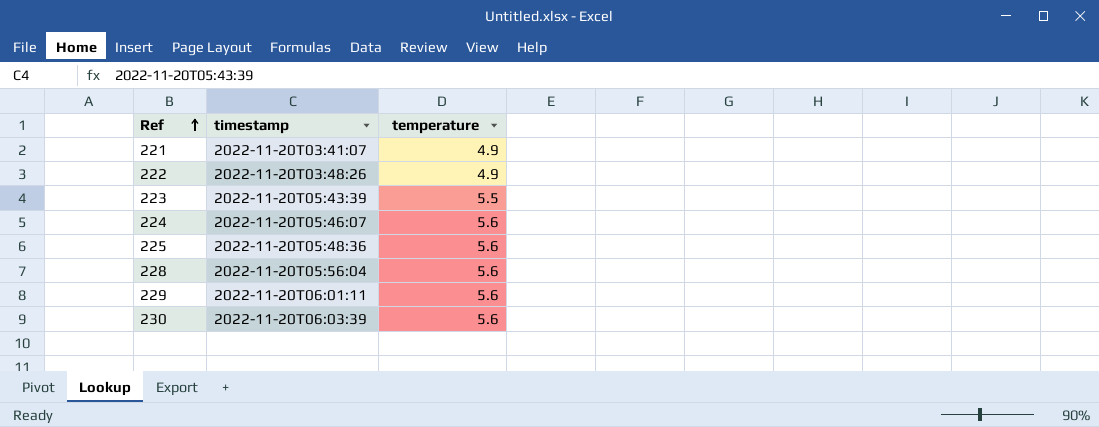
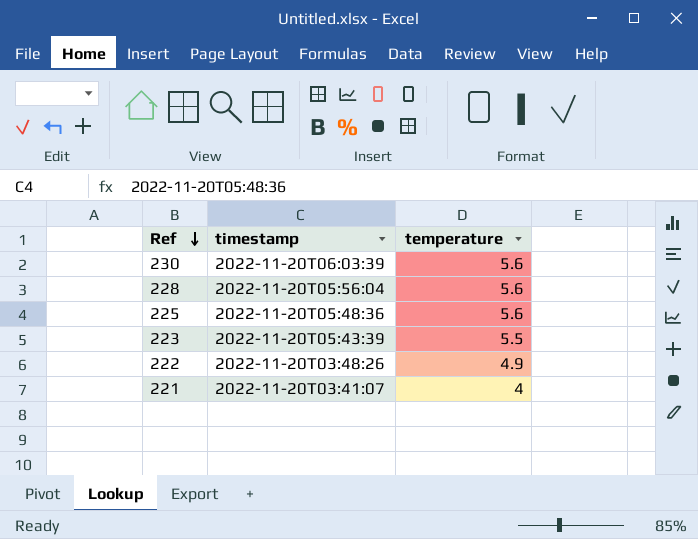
row order: Ref ascending -> Ref descending
row 224: 2022-11-20T05:46:07 | 5.6 -> none
row 229: 2022-11-20T06:01:11 | 5.6 -> none
221 | temperature: 4.9 -> 4

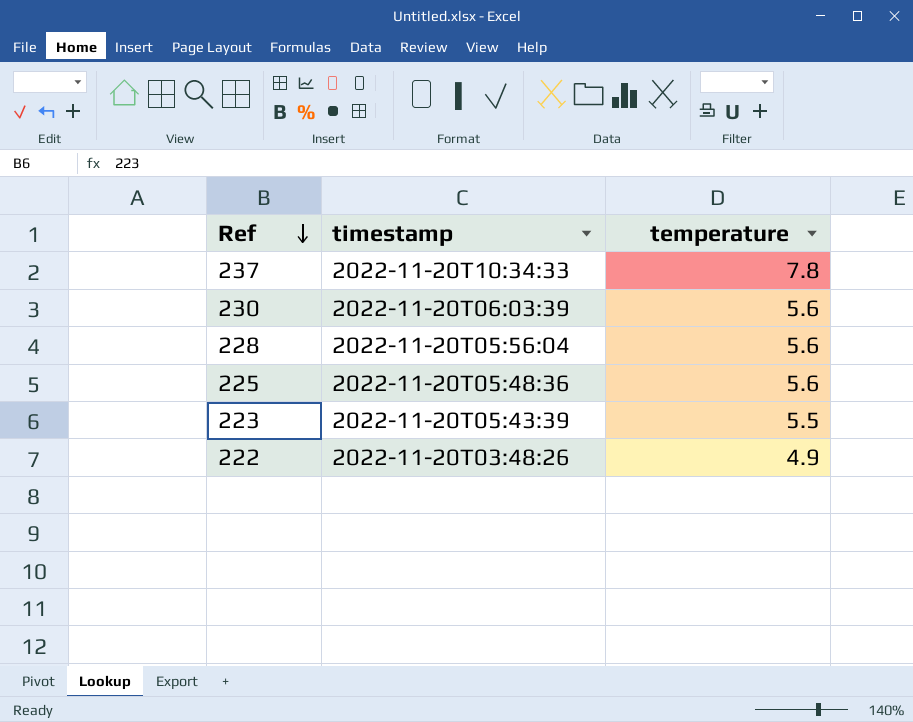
row 221: 2022-11-20T03:41:07 | 4 -> none
row 237: none -> 2022-11-20T10:34:33 | 7.8

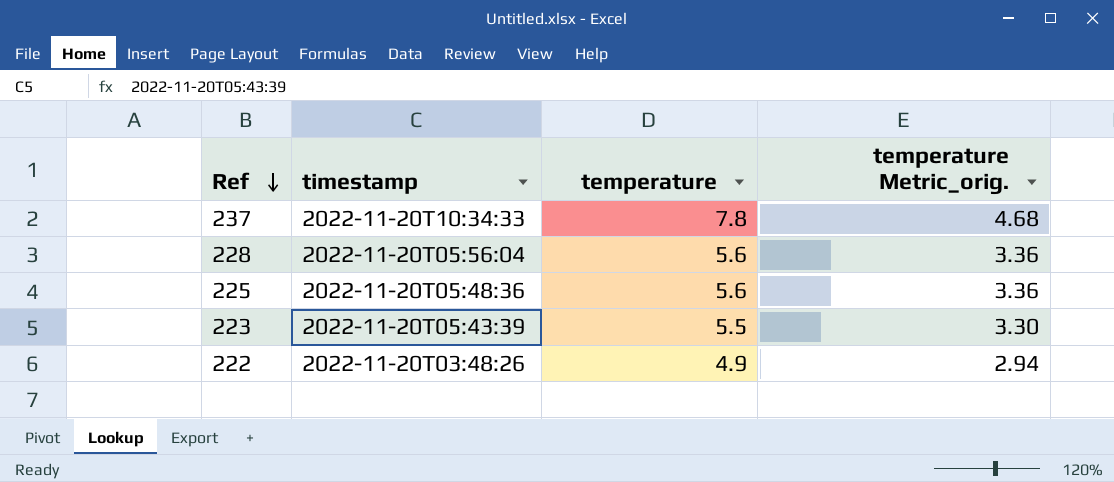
column temperature Metric_orig. | formula: none -> [temperature] * 0.6
row 230: 2022-11-20T06:03:39 | 5.6 -> none

